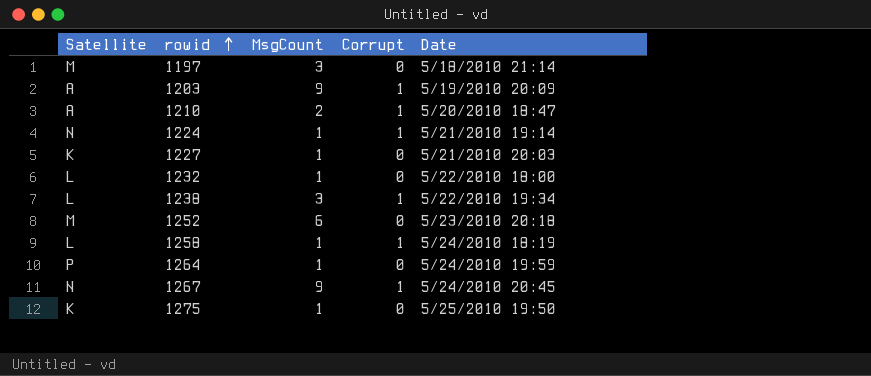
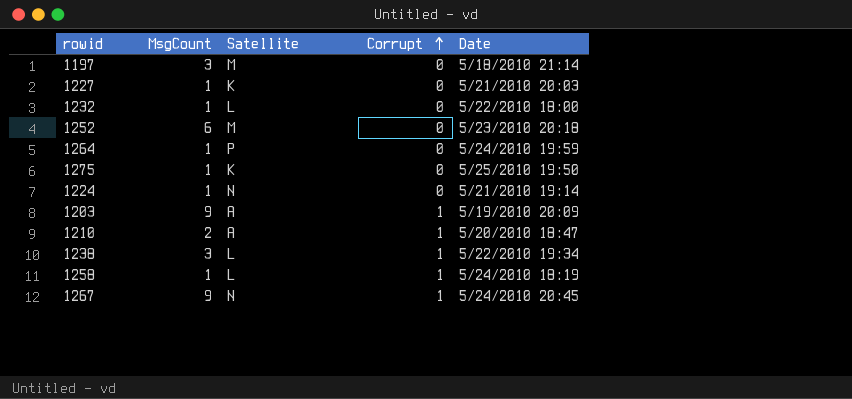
row order: rowid ascending -> Corrupt ascending
column Satellite | position: 1 -> 3
1224 | Corrupt: 1 -> 0

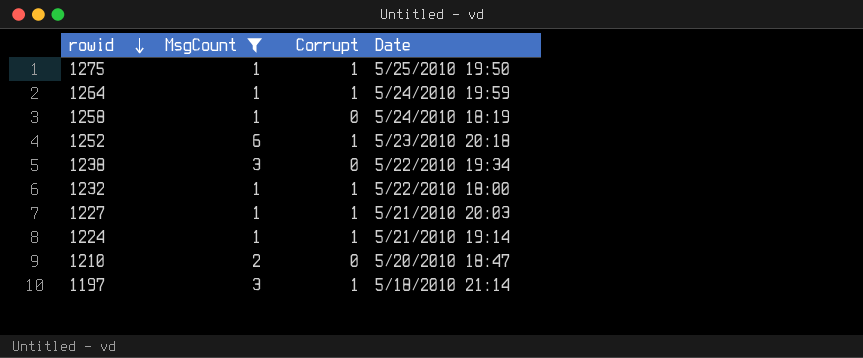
filter: none -> MsgCount != 9
row order: Corrupt ascending -> rowid descending
column Satellite | position: 3 -> none
1275 | Corrupt: 0 -> 1
1264 | Corrupt: 0 -> 1
1258 | Corrupt: 1 -> 0
1252 | Corrupt: 0 -> 1
1238 | Corrupt: 1 -> 0
1232 | Corrupt: 0 -> 1
1227 | Corrupt: 0 -> 1
1224 | Corrupt: 0 -> 1
1210 | Corrupt: 1 -> 0
1197 | Corrupt: 0 -> 1

